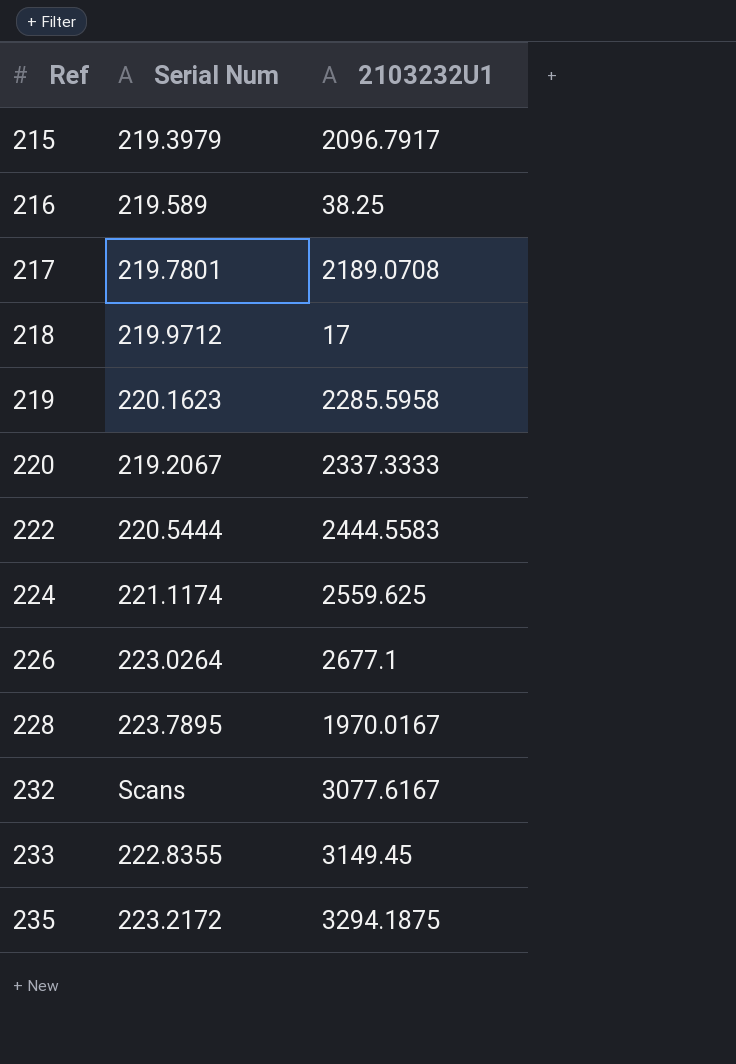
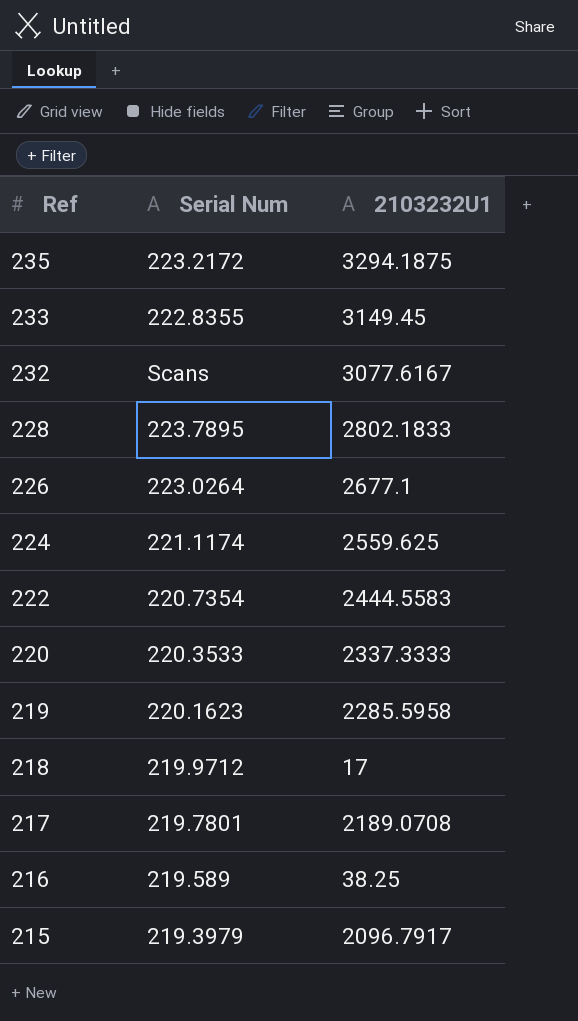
row order: Ref ascending -> Ref descending
228 | 2103232U1: 1970.0167 -> 2802.1833
222 | Serial Num: 220.5444 -> 220.7354
220 | Serial Num: 219.2067 -> 220.3533

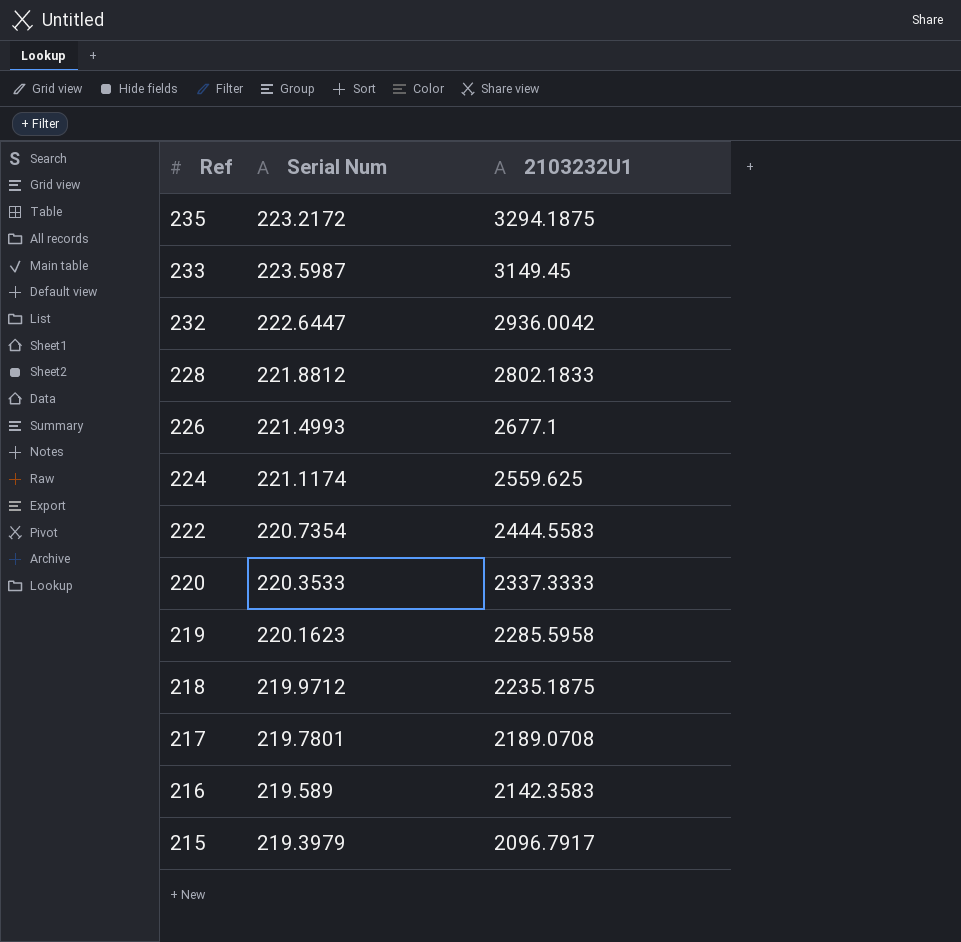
233 | Serial Num: 222.8355 -> 223.5987
232 | Serial Num: Scans -> 222.6447
232 | 2103232U1: 3077.6167 -> 2936.0042
228 | Serial Num: 223.7895 -> 221.8812
226 | Serial Num: 223.0264 -> 221.4993
218 | 2103232U1: 17 -> 2235.1875
216 | 2103232U1: 38.25 -> 2142.3583

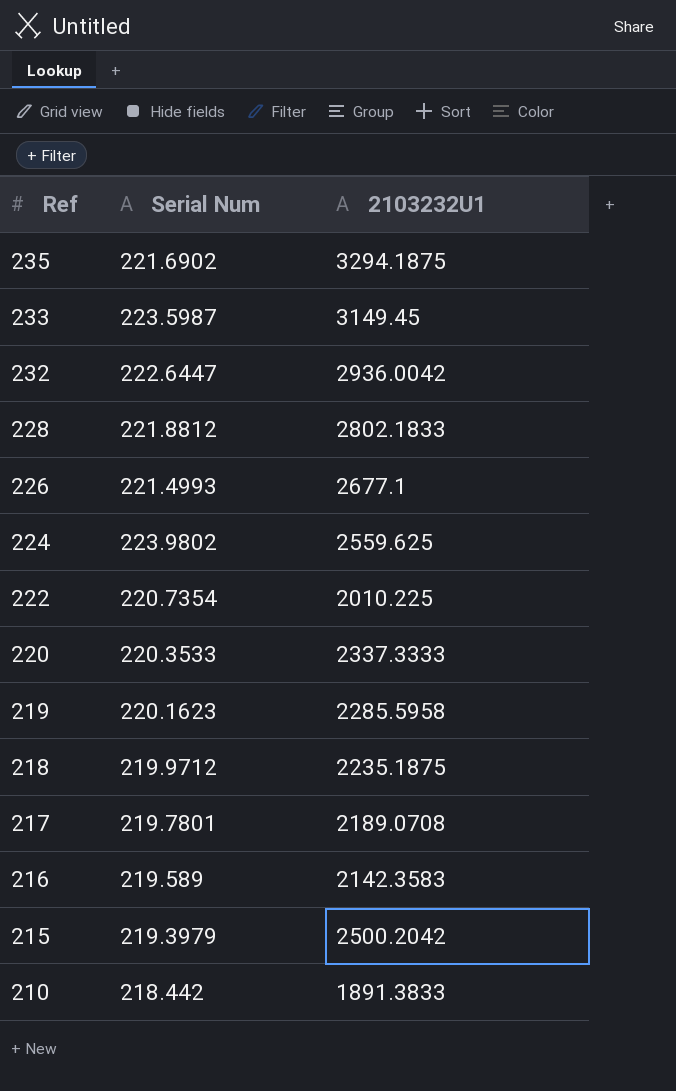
235 | Serial Num: 223.2172 -> 221.6902
224 | Serial Num: 221.1174 -> 223.9802
222 | 2103232U1: 2444.5583 -> 2010.225
215 | 2103232U1: 2096.7917 -> 2500.2042
row 210: none -> 218.442 | 1891.3833

